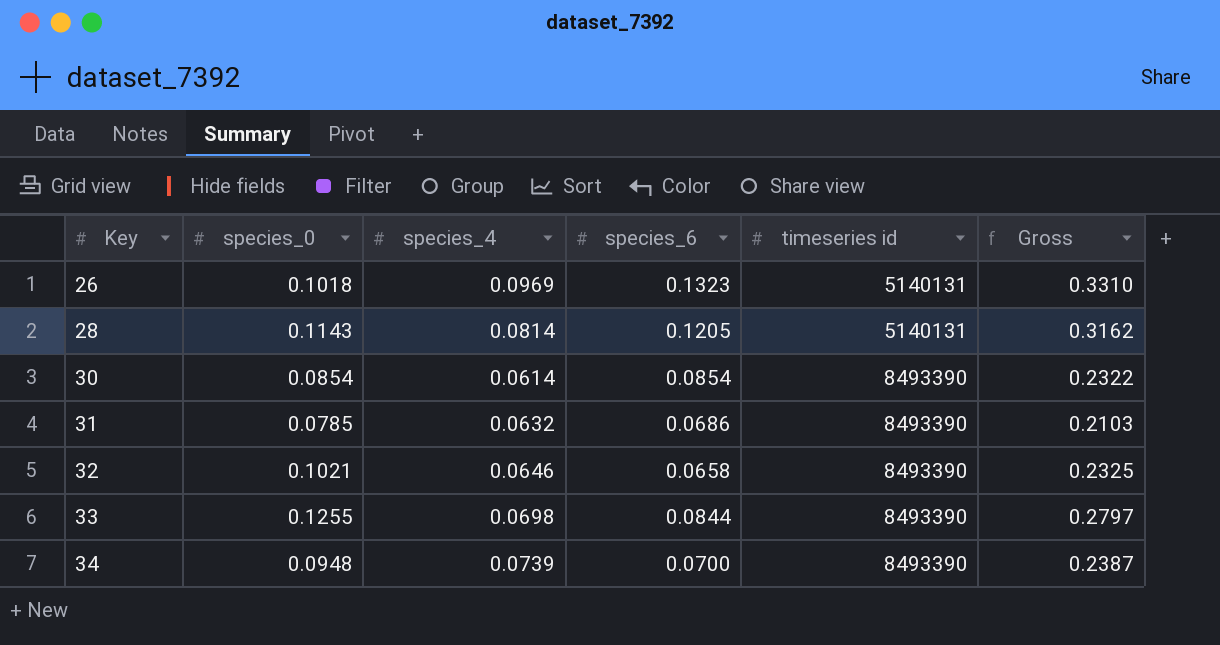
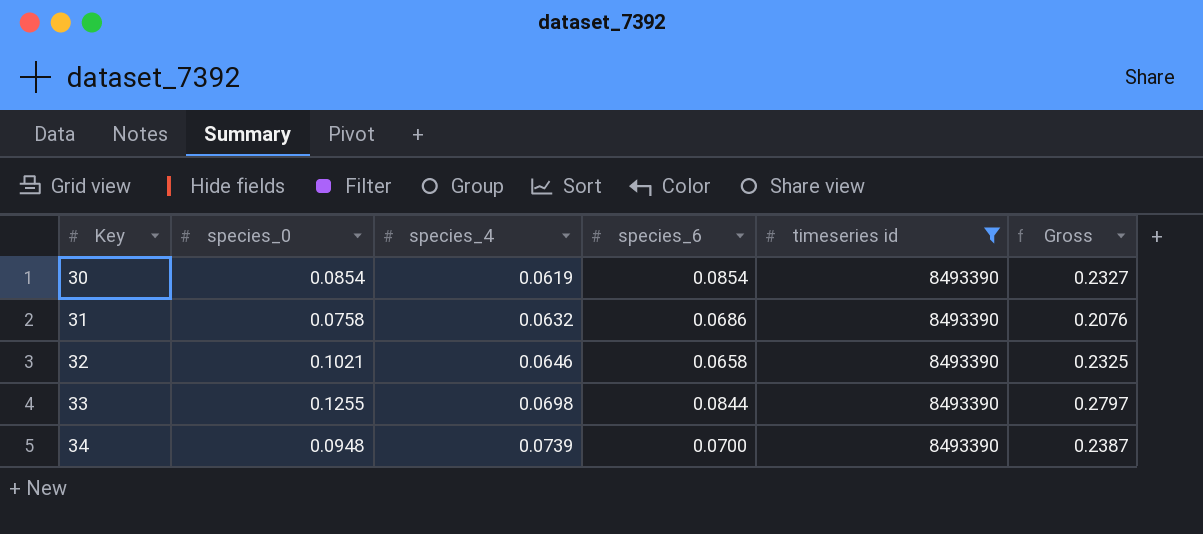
filter: none -> timeseries id = 8493390
30 | species_4: 0.0614 -> 0.0619
30 | Gross: 0.2322 -> 0.2327
31 | species_0: 0.0785 -> 0.0758
31 | Gross: 0.2103 -> 0.2076

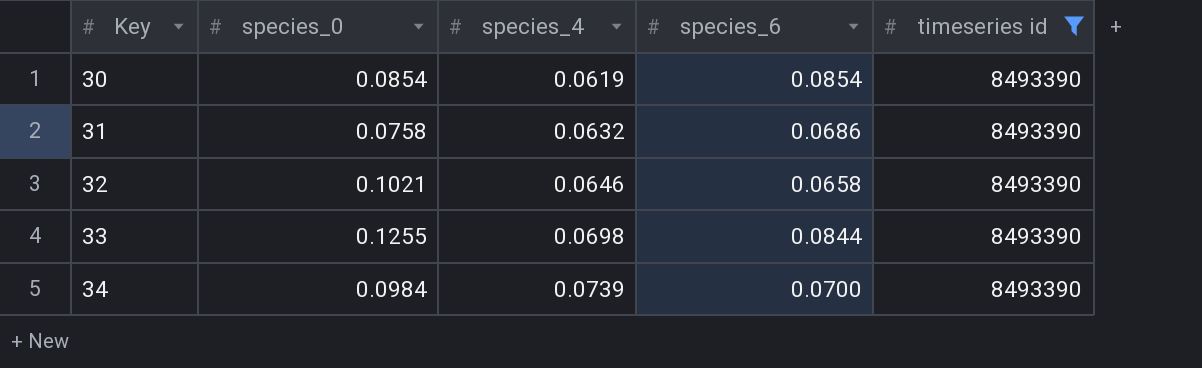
column Gross | formula: [species_0] + [species_4] + [species_6] -> none
34 | species_0: 0.0948 -> 0.0984

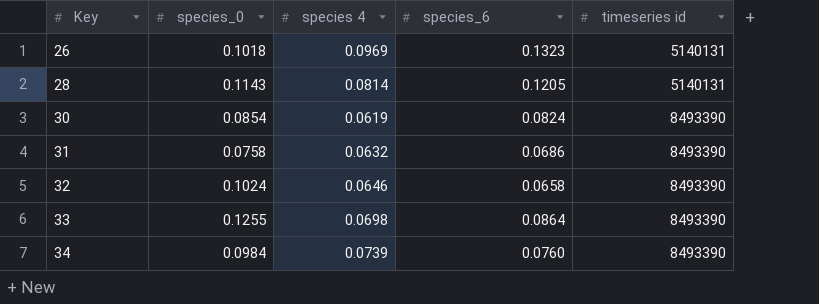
filter: timeseries id = 8493390 -> none
column name: species_4 -> species 4
30 | species_6: 0.0854 -> 0.0824
32 | species_0: 0.1021 -> 0.1024
33 | species_6: 0.0844 -> 0.0864
34 | species_6: 0.0700 -> 0.0760

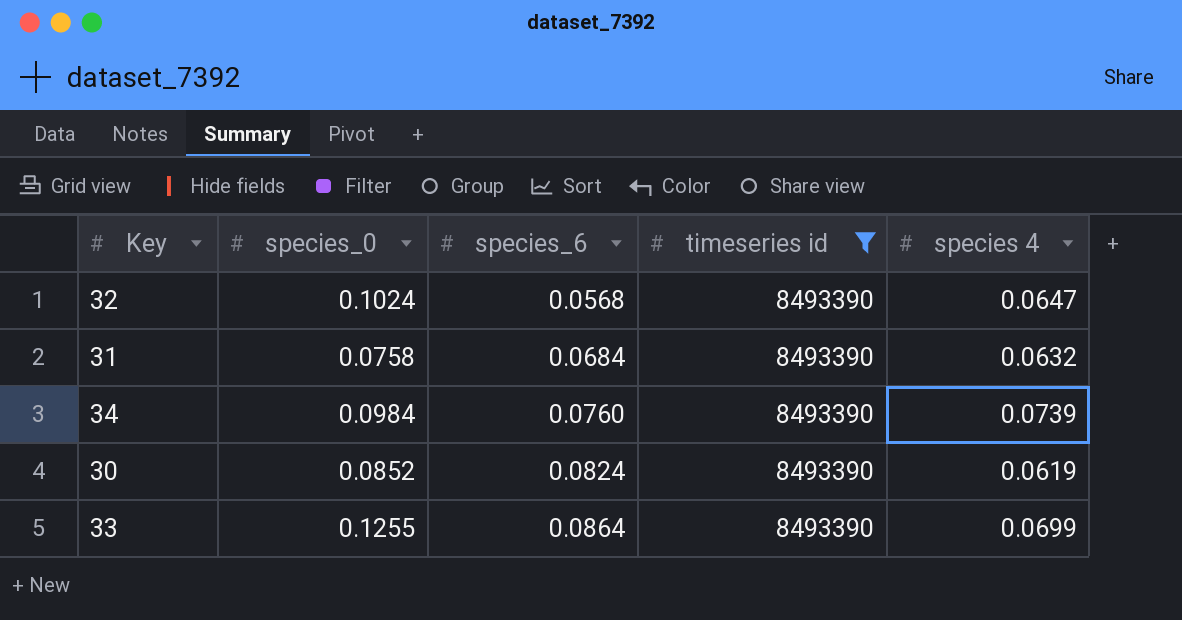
filter: none -> timeseries id = 8493390
row order: Key ascending -> species_6 ascending
column species 4 | position: 3 -> 5
32 | species_6: 0.0658 -> 0.0568
32 | species 4: 0.0646 -> 0.0647
31 | species_6: 0.0686 -> 0.0684
30 | species_0: 0.0854 -> 0.0852
33 | species 4: 0.0698 -> 0.0699

